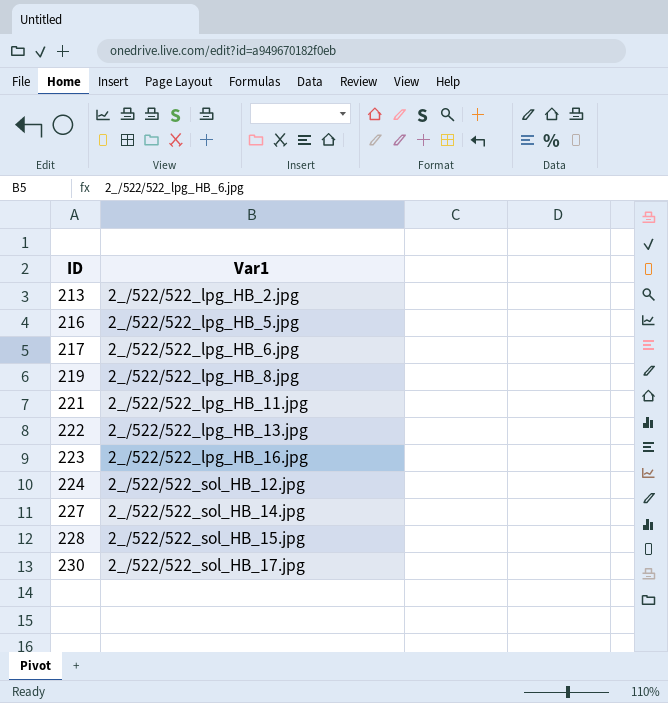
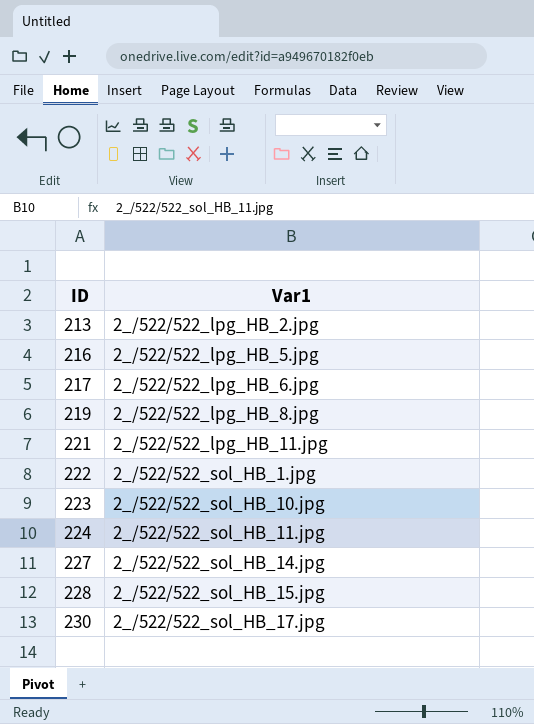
222 | Var1: 2_/522/522_lpg_HB_13.jpg -> 2_/522/522_sol_HB_1.jpg
223 | Var1: 2_/522/522_lpg_HB_16.jpg -> 2_/522/522_sol_HB_10.jpg
224 | Var1: 2_/522/522_sol_HB_12.jpg -> 2_/522/522_sol_HB_11.jpg

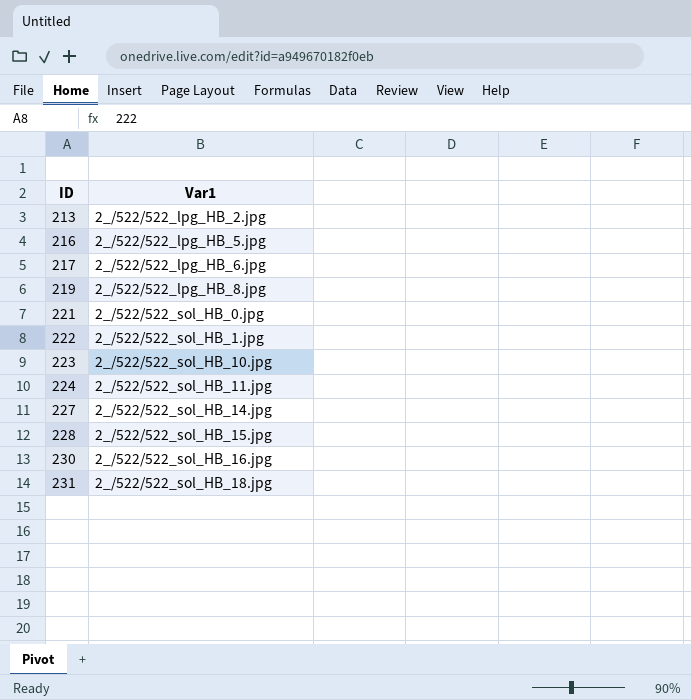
221 | Var1: 2_/522/522_lpg_HB_11.jpg -> 2_/522/522_sol_HB_0.jpg
230 | Var1: 2_/522/522_sol_HB_17.jpg -> 2_/522/522_sol_HB_16.jpg
row 231: none -> 2_/522/522_sol_HB_18.jpg

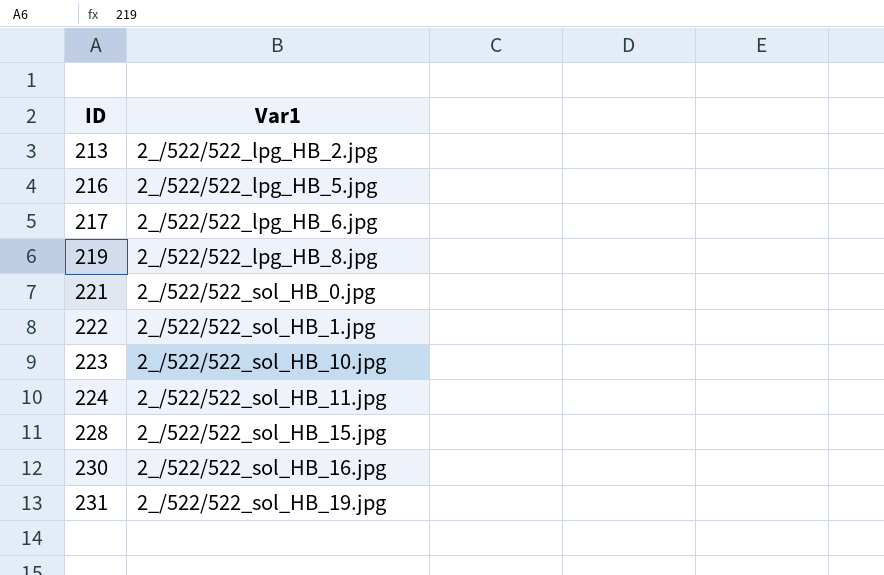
row 227: 2_/522/522_sol_HB_14.jpg -> none
231 | Var1: 2_/522/522_sol_HB_18.jpg -> 2_/522/522_sol_HB_19.jpg

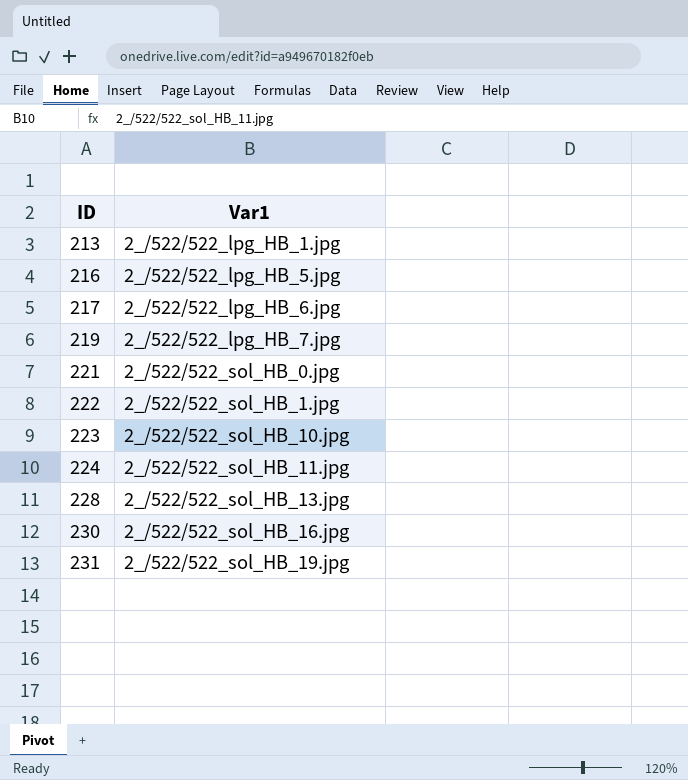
213 | Var1: 2_/522/522_lpg_HB_2.jpg -> 2_/522/522_lpg_HB_1.jpg
219 | Var1: 2_/522/522_lpg_HB_8.jpg -> 2_/522/522_lpg_HB_7.jpg
228 | Var1: 2_/522/522_sol_HB_15.jpg -> 2_/522/522_sol_HB_13.jpg

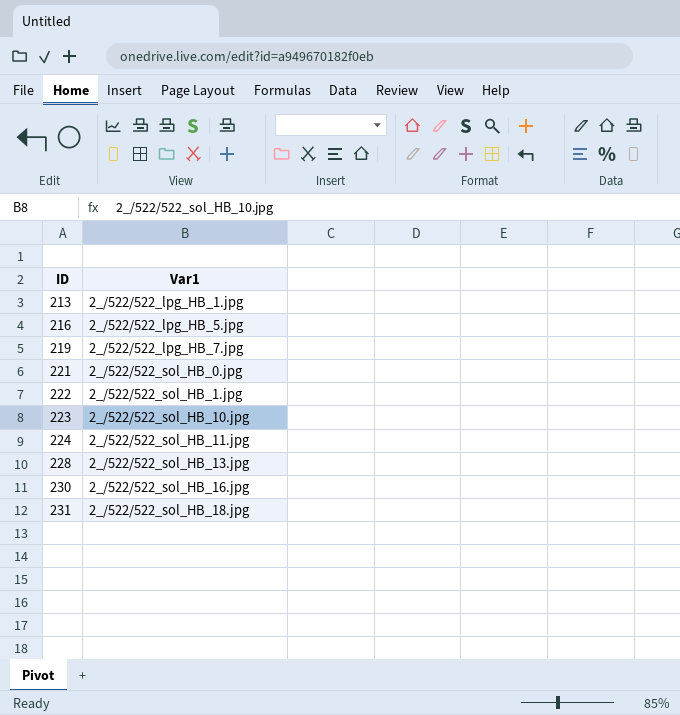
row 217: 2_/522/522_lpg_HB_6.jpg -> none
231 | Var1: 2_/522/522_sol_HB_19.jpg -> 2_/522/522_sol_HB_18.jpg

